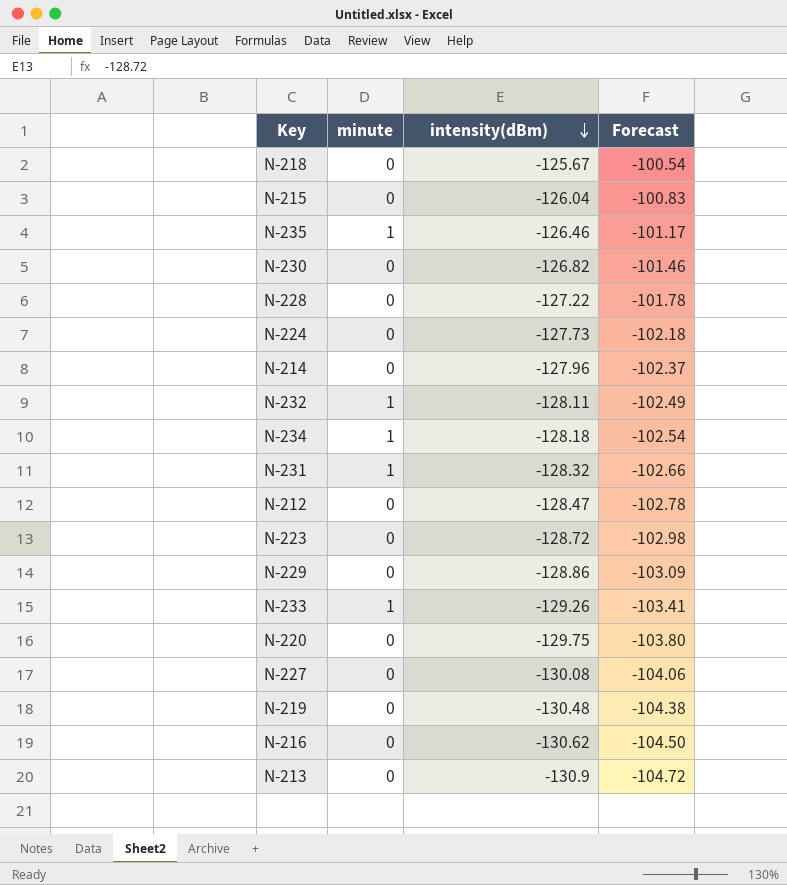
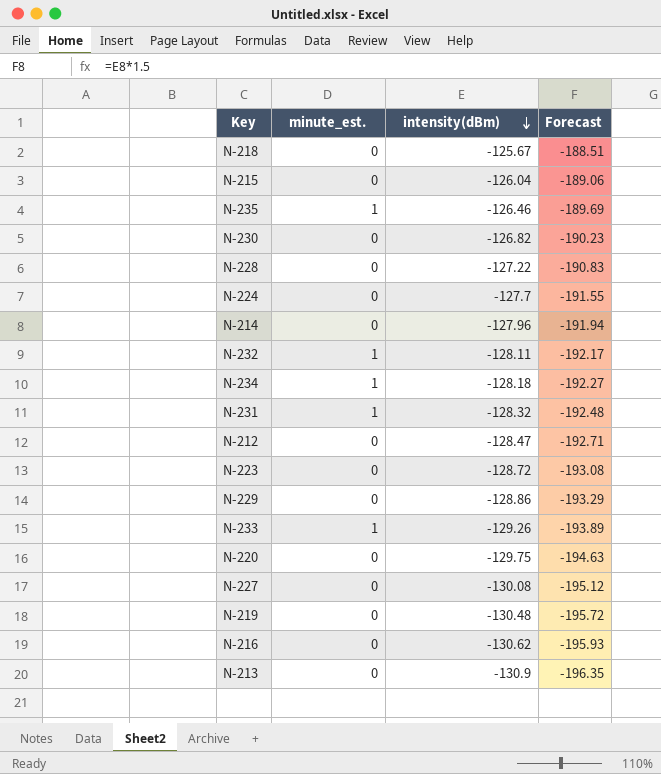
column name: minute -> minute_est.
column Forecast | formula: [intensity(dBm)] * 0.8 -> [intensity(dBm)] * 1.5
N-224 | intensity(dBm): -127.73 -> -127.7

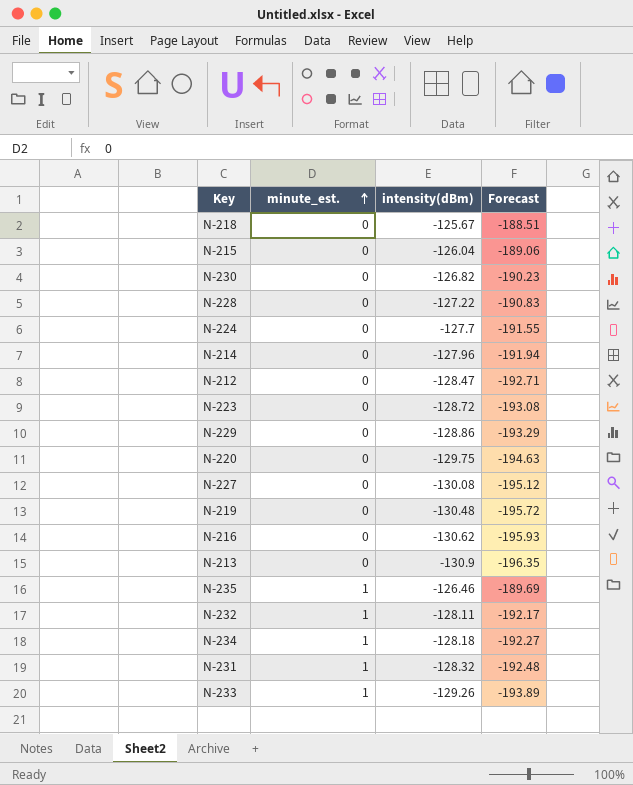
row order: intensity(dBm) descending -> minute_est. ascending

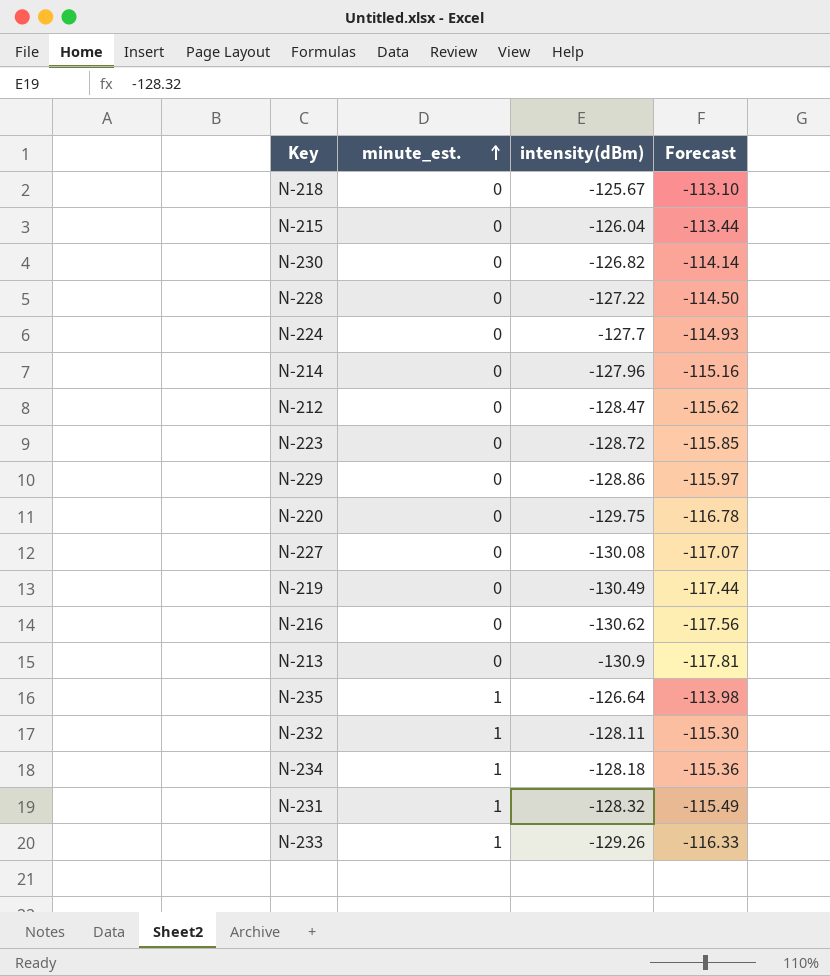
column Forecast | formula: [intensity(dBm)] * 1.5 -> [intensity(dBm)] * 0.9
N-219 | intensity(dBm): -130.48 -> -130.49
N-235 | intensity(dBm): -126.46 -> -126.64

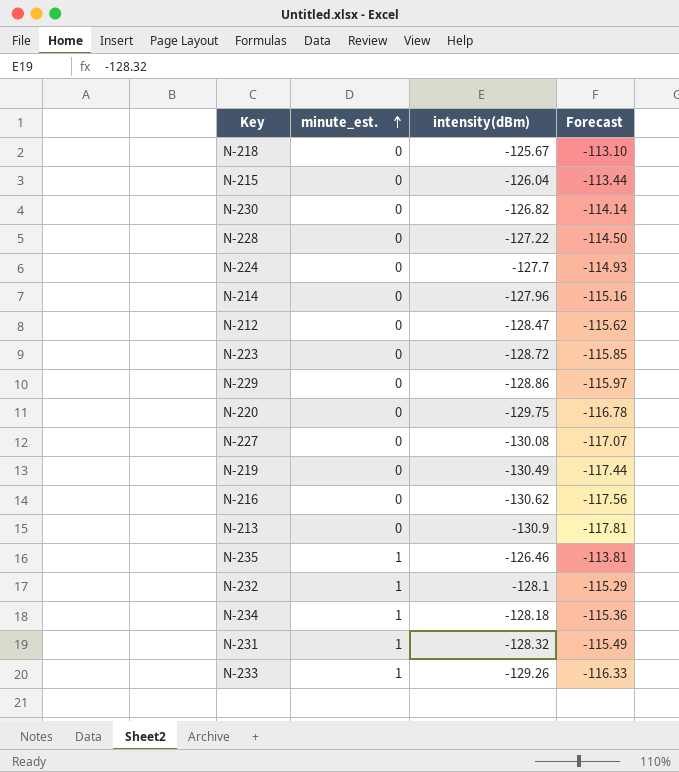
N-235 | intensity(dBm): -126.64 -> -126.46
N-235 | Forecast: -113.98 -> -113.81
N-232 | intensity(dBm): -128.11 -> -128.1
N-232 | Forecast: -115.30 -> -115.29

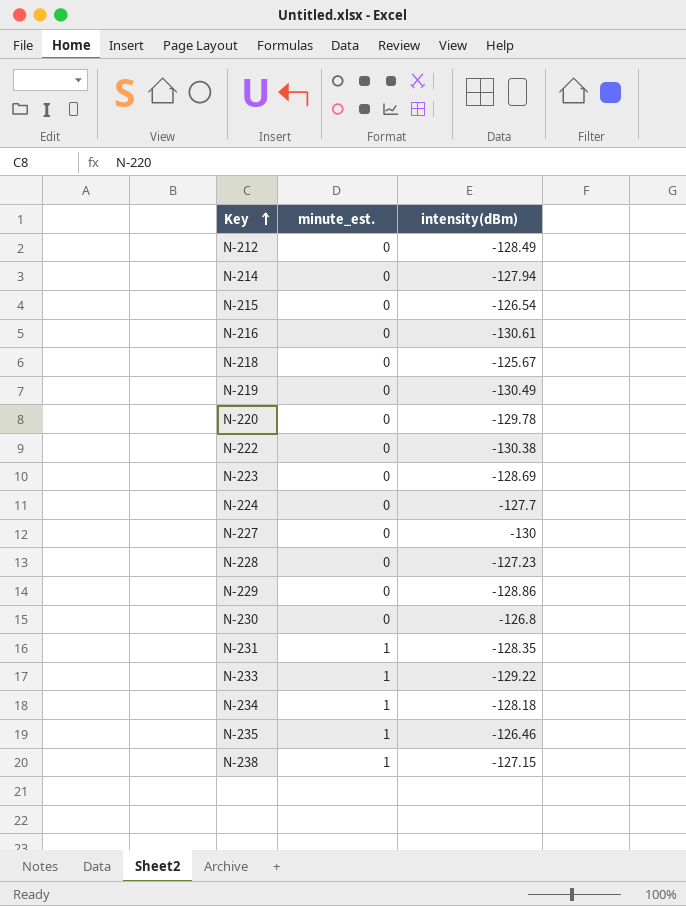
row order: minute_est. ascending -> Key ascending
column Forecast | formula: [intensity(dBm)] * 0.9 -> none
row N-213: 0 | -130.9 | -117.81 -> none
row N-232: 1 | -128.1 | -115.29 -> none
N-212 | intensity(dBm): -128.47 -> -128.49
N-214 | intensity(dBm): -127.96 -> -127.94
N-215 | intensity(dBm): -126.04 -> -126.54
N-216 | intensity(dBm): -130.62 -> -130.61
N-220 | intensity(dBm): -129.75 -> -129.78
row N-222: none -> 0 | -130.38
N-223 | intensity(dBm): -128.72 -> -128.69
N-227 | intensity(dBm): -130.08 -> -130
N-228 | intensity(dBm): -127.22 -> -127.23
N-230 | intensity(dBm): -126.82 -> -126.8
N-231 | intensity(dBm): -128.32 -> -128.35
N-233 | intensity(dBm): -129.26 -> -129.22
row N-238: none -> 1 | -127.15

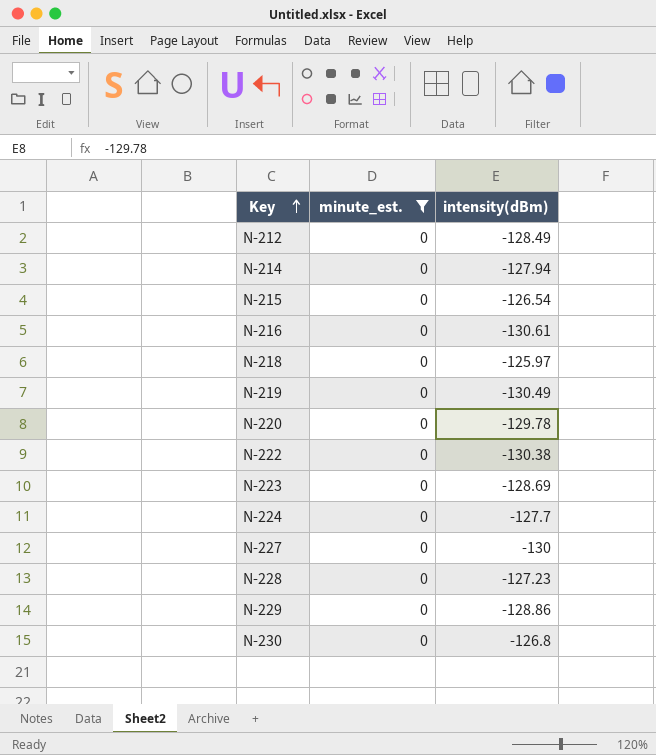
filter: none -> minute_est. = 0
N-218 | intensity(dBm): -125.67 -> -125.97

